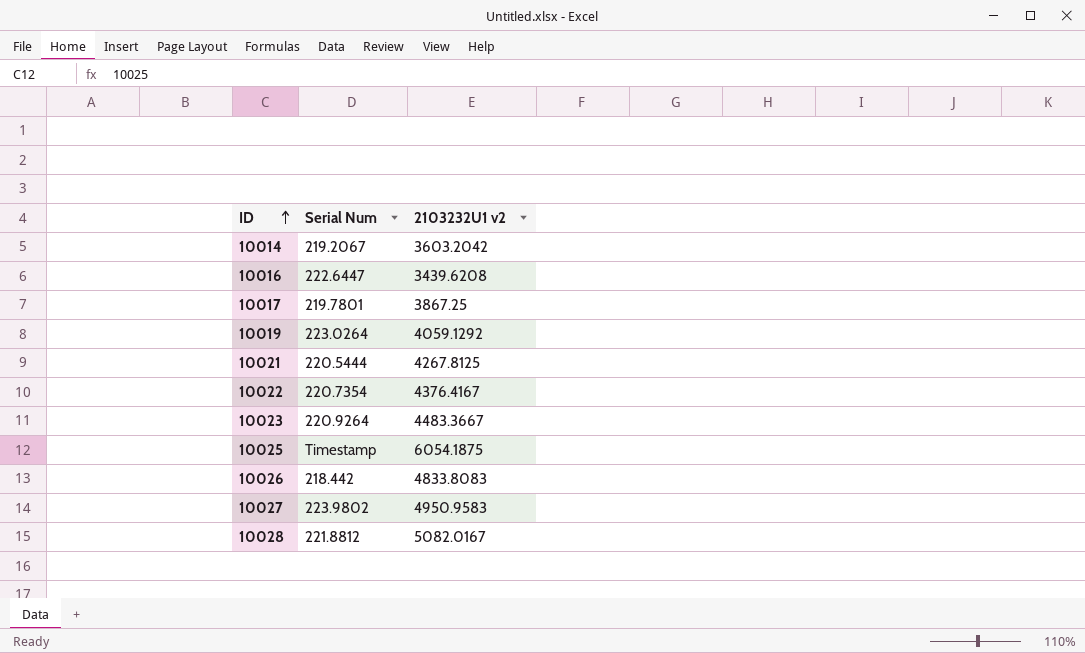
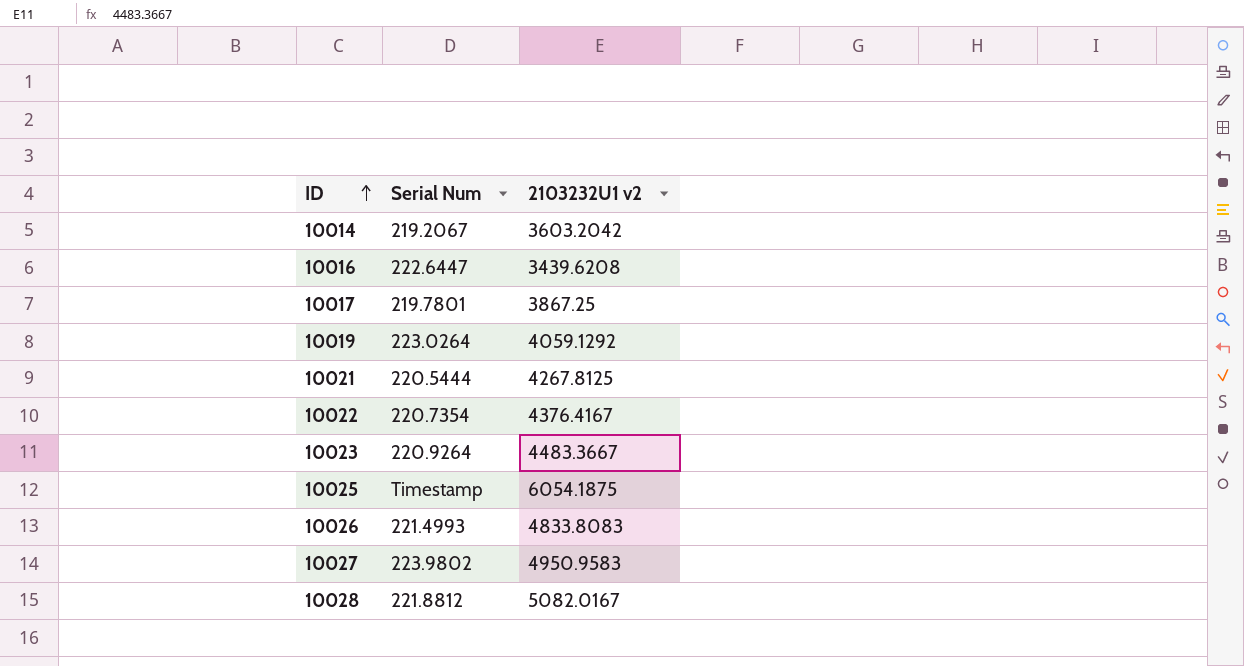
10026 | Serial Num: 218.442 -> 221.4993

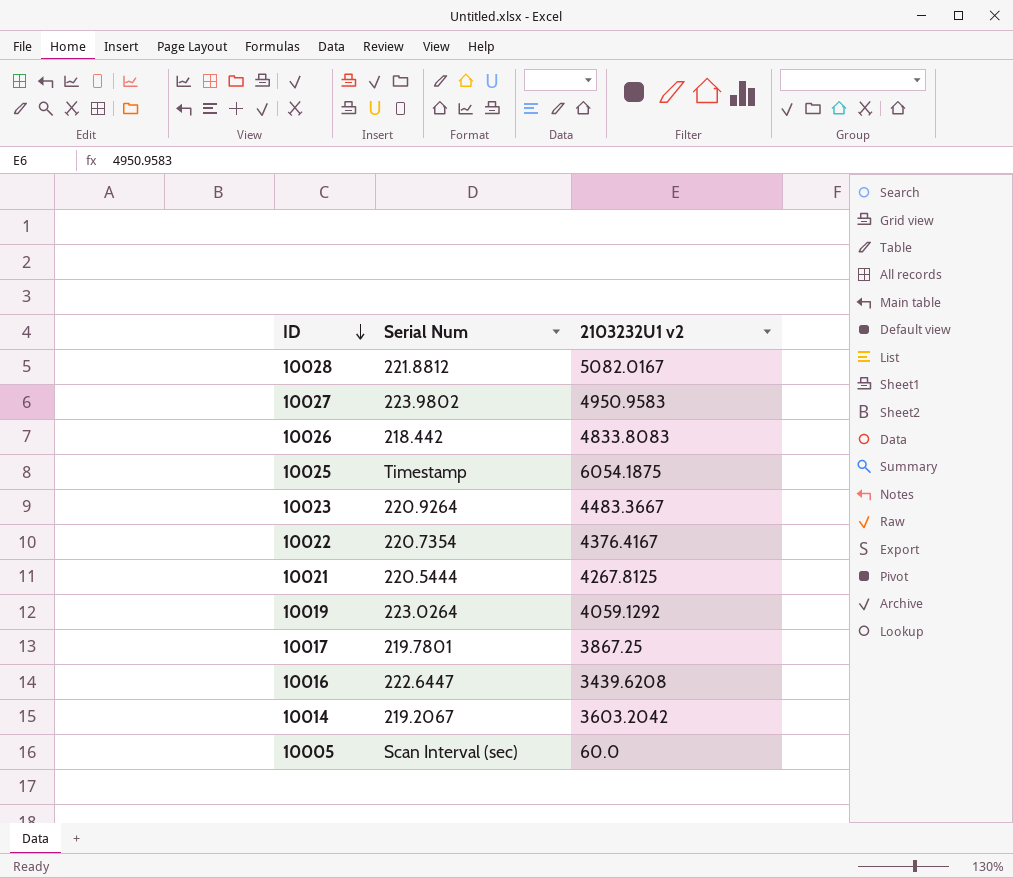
row order: ID ascending -> ID descending
10026 | Serial Num: 221.4993 -> 218.442
row 10005: none -> Scan Interval (sec) | 60.0

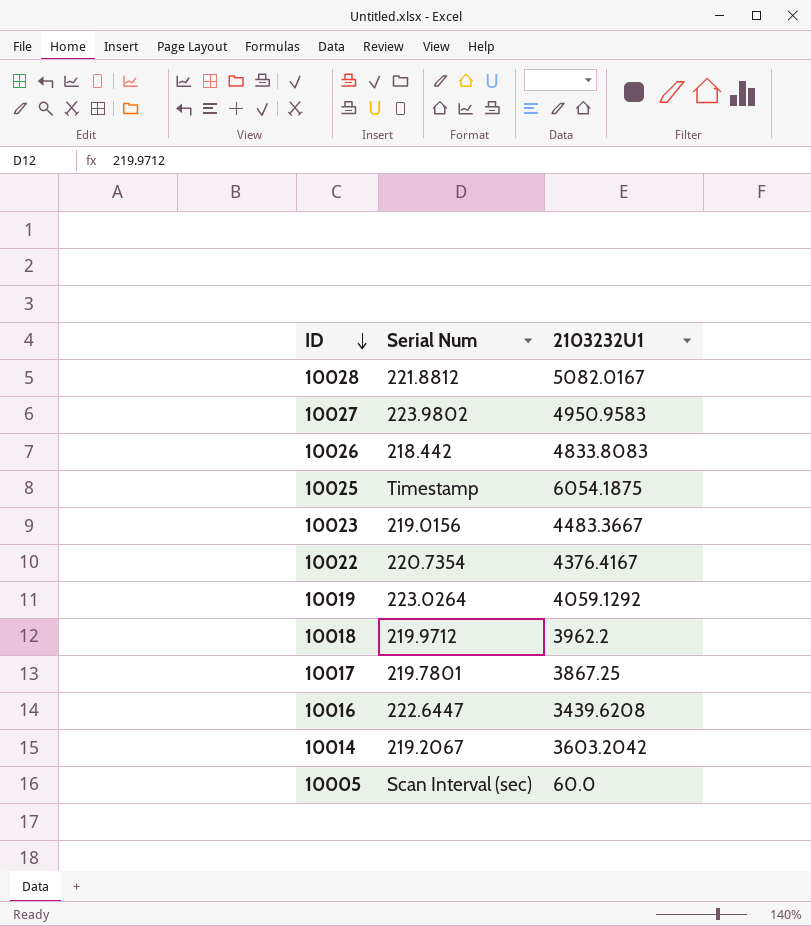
column name: 2103232U1 v2 -> 2103232U1
row 10021: 220.5444 | 4267.8125 -> none
10023 | Serial Num: 220.9264 -> 219.0156
row 10018: none -> 219.9712 | 3962.2

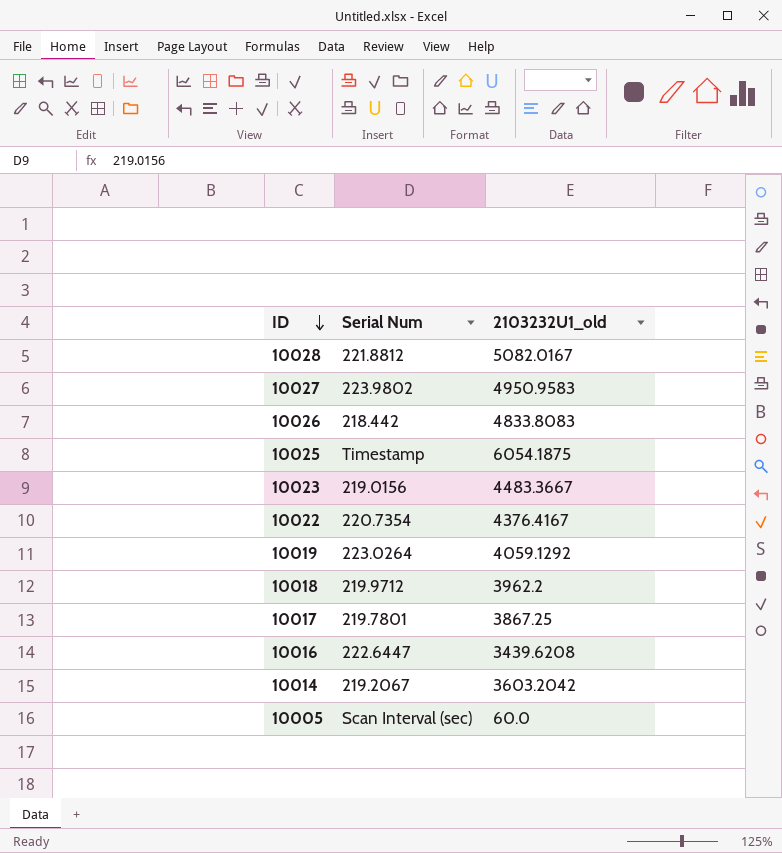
column name: 2103232U1 -> 2103232U1_old

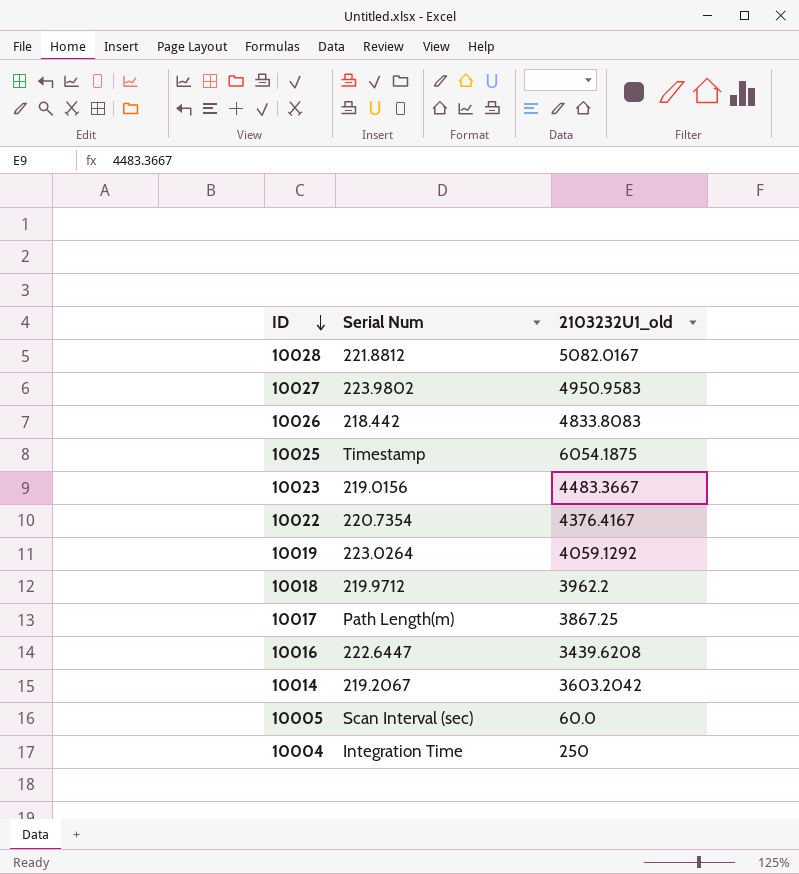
10017 | Serial Num: 219.7801 -> Path Length(m)
row 10004: none -> Integration Time | 250

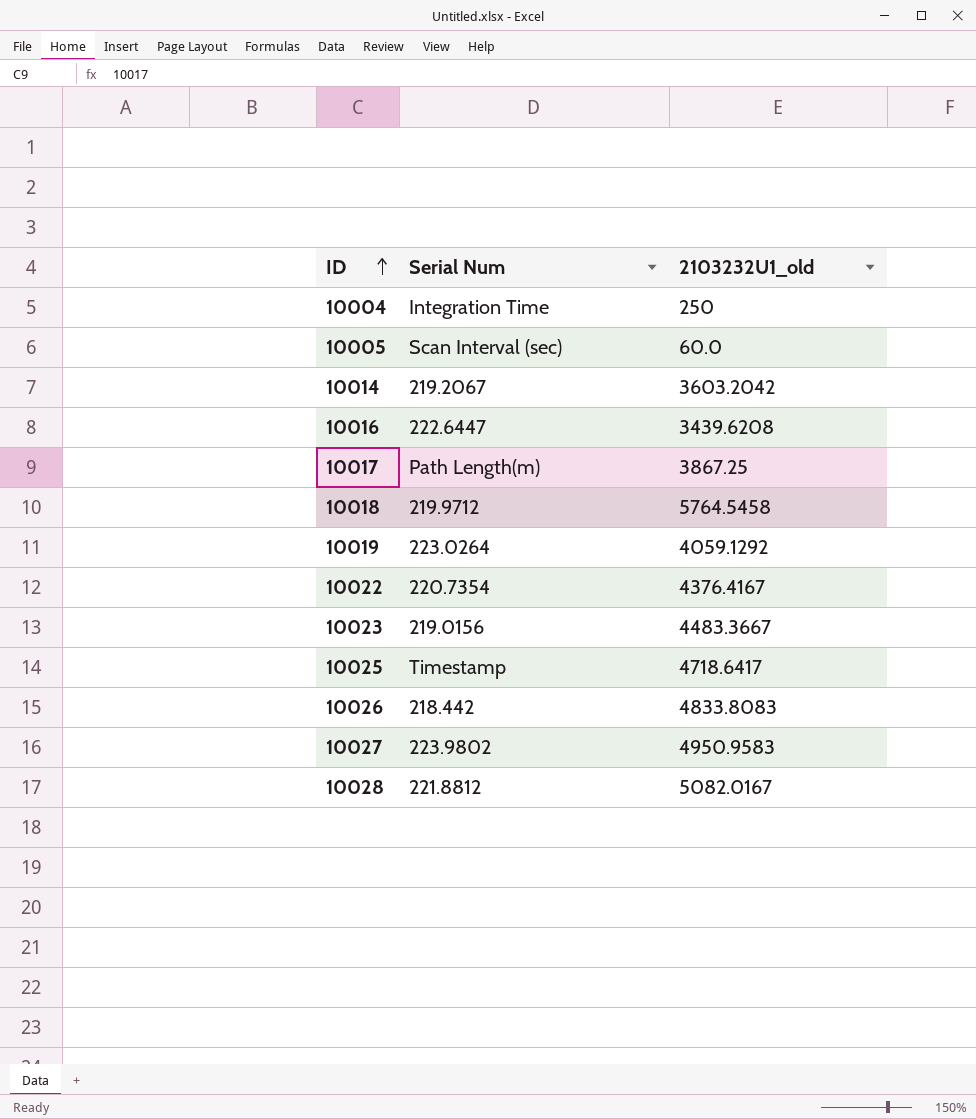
row order: ID descending -> ID ascending
10018 | 2103232U1_old: 3962.2 -> 5764.5458
10025 | 2103232U1_old: 6054.1875 -> 4718.6417

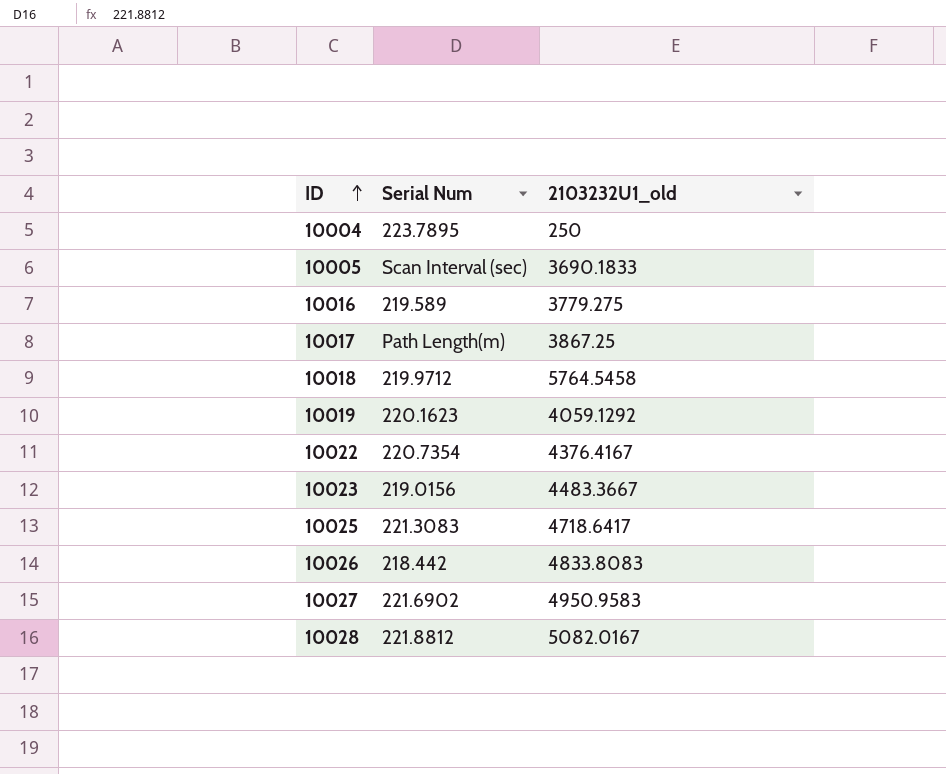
row 10014: 219.2067 | 3603.2042 -> none
10004 | Serial Num: Integration Time -> 223.7895
10005 | 2103232U1_old: 60.0 -> 3690.1833
10016 | Serial Num: 222.6447 -> 219.589
10016 | 2103232U1_old: 3439.6208 -> 3779.275
10019 | Serial Num: 223.0264 -> 220.1623
10025 | Serial Num: Timestamp -> 221.3083
10027 | Serial Num: 223.9802 -> 221.6902

